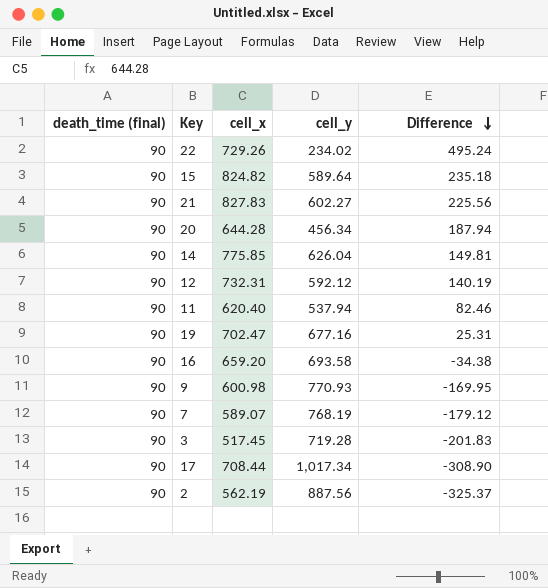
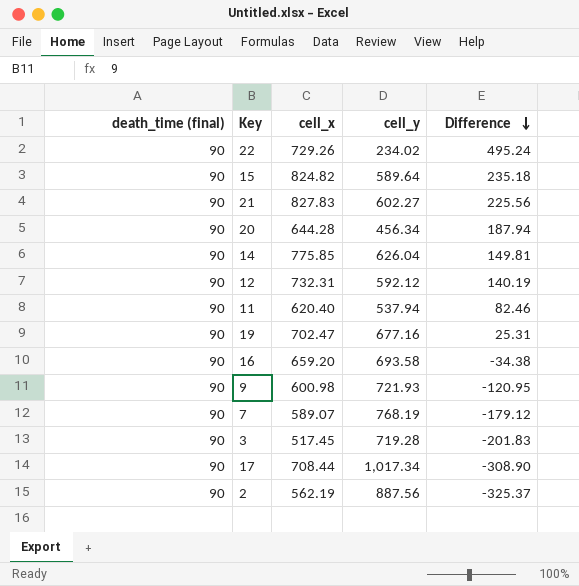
9 | cell_y: 770.93 -> 721.93
9 | Difference: -169.95 -> -120.95

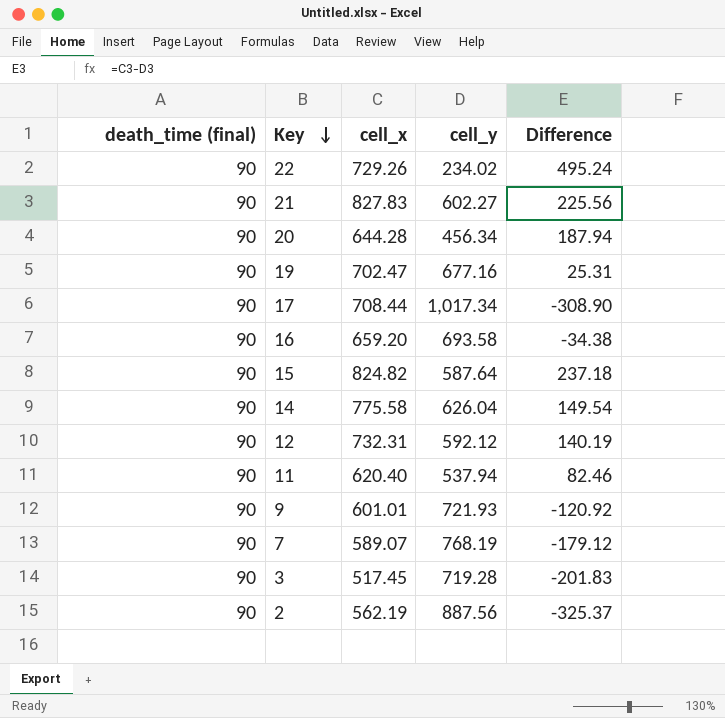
row order: Difference descending -> Key descending
15 | cell_y: 589.64 -> 587.64
15 | Difference: 235.18 -> 237.18
14 | cell_x: 775.85 -> 775.58
14 | Difference: 149.81 -> 149.54
9 | cell_x: 600.98 -> 601.01
9 | Difference: -120.95 -> -120.92

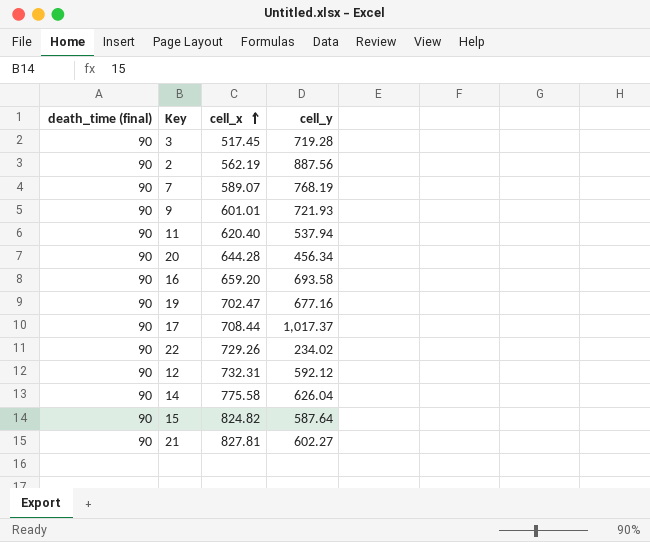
row order: Key descending -> cell_x ascending
column Difference | formula: [cell_x] - [cell_y] -> none
17 | cell_y: 1,017.34 -> 1,017.37
21 | cell_x: 827.83 -> 827.81

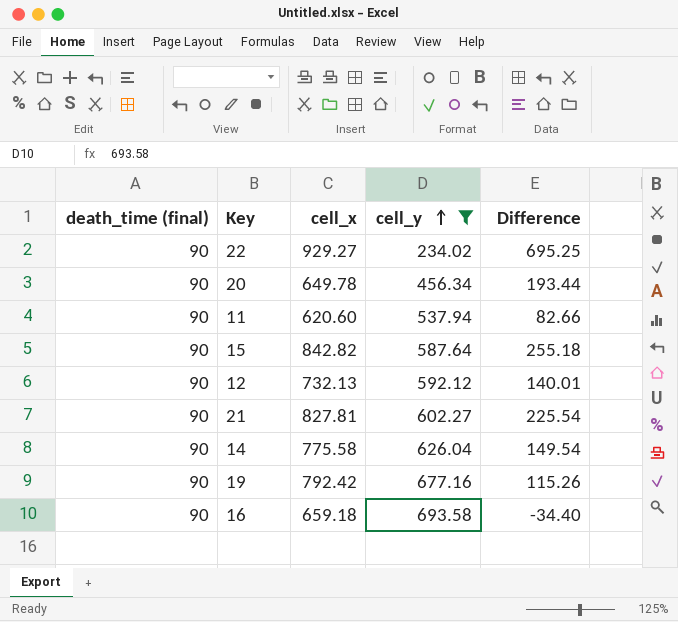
filter: none -> cell_y <= 693.58
row order: cell_x ascending -> cell_y ascending
column Difference | formula: none -> [cell_x] - [cell_y]
22 | cell_x: 729.26 -> 929.27
20 | cell_x: 644.28 -> 649.78
11 | cell_x: 620.40 -> 620.60
15 | cell_x: 824.82 -> 842.82
12 | cell_x: 732.31 -> 732.13
19 | cell_x: 702.47 -> 792.42
16 | cell_x: 659.20 -> 659.18

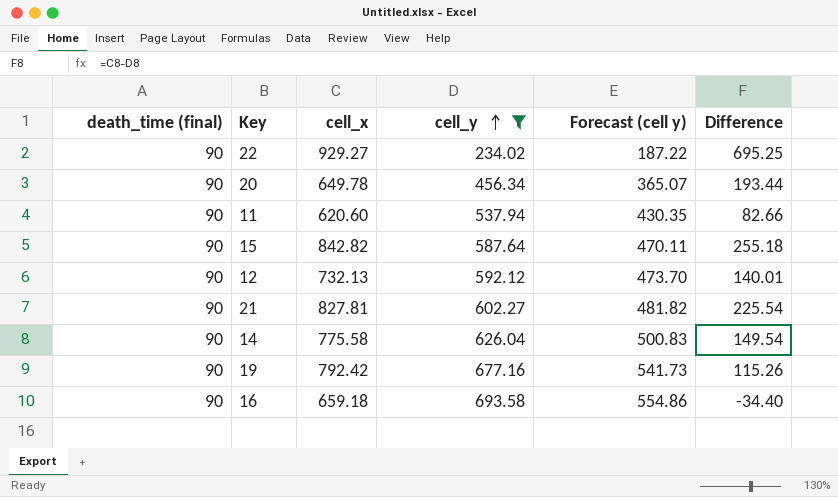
column Forecast (cell y) | formula: none -> [cell_y] * 0.8

